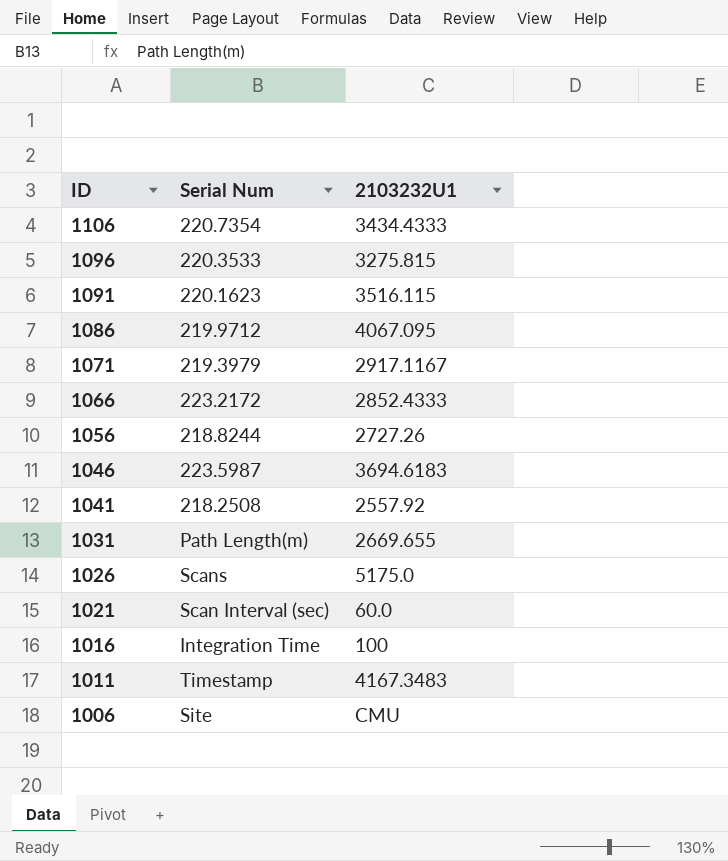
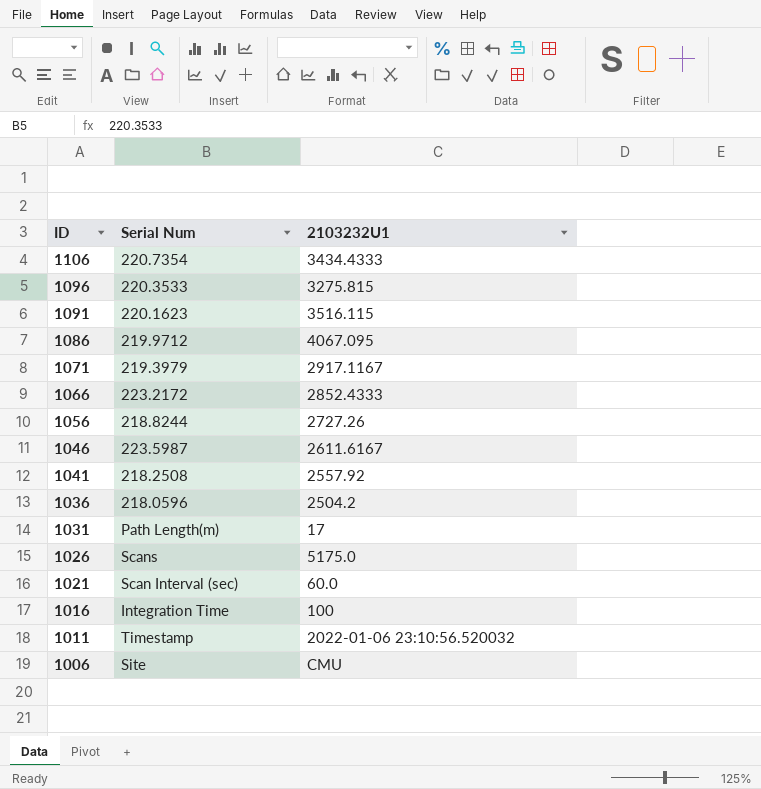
1046 | 2103232U1: 3694.6183 -> 2611.6167
row 1036: none -> 218.0596 | 2504.2
1031 | 2103232U1: 2669.655 -> 17
1011 | 2103232U1: 4167.3483 -> 2022-01-06 23:10:56.520032

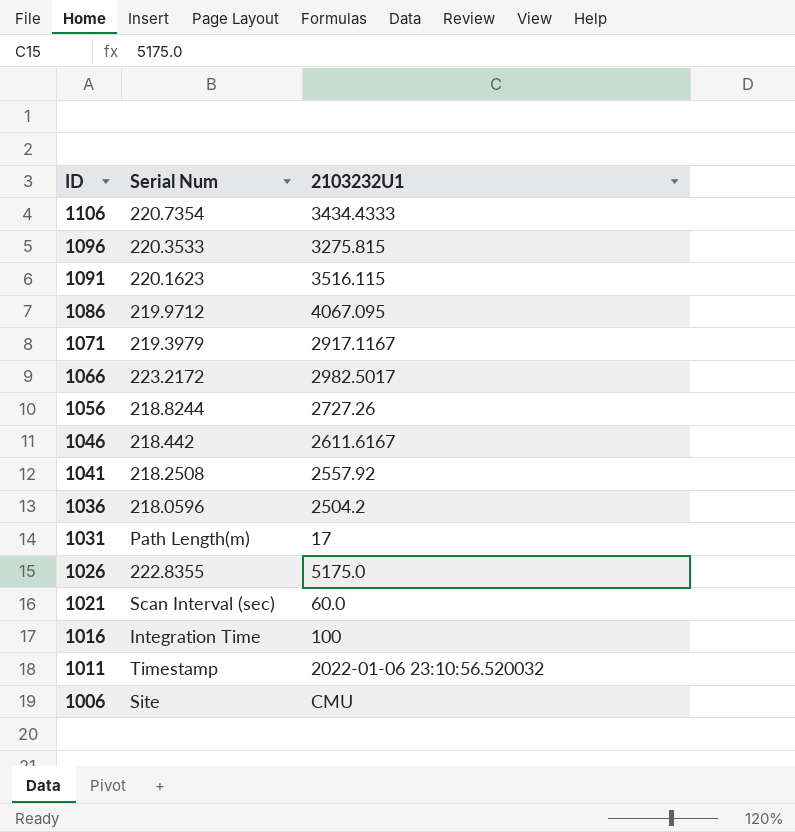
1066 | 2103232U1: 2852.4333 -> 2982.5017
1046 | Serial Num: 223.5987 -> 218.442
1026 | Serial Num: Scans -> 222.8355

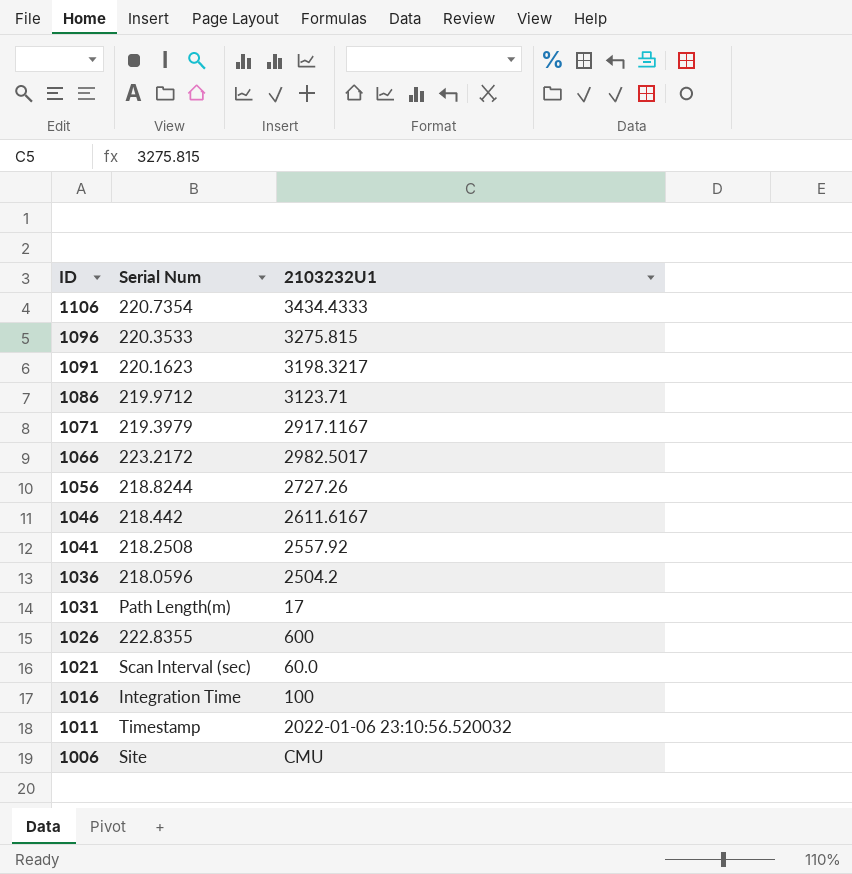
1091 | 2103232U1: 3516.115 -> 3198.3217
1086 | 2103232U1: 4067.095 -> 3123.71
1026 | 2103232U1: 5175.0 -> 600

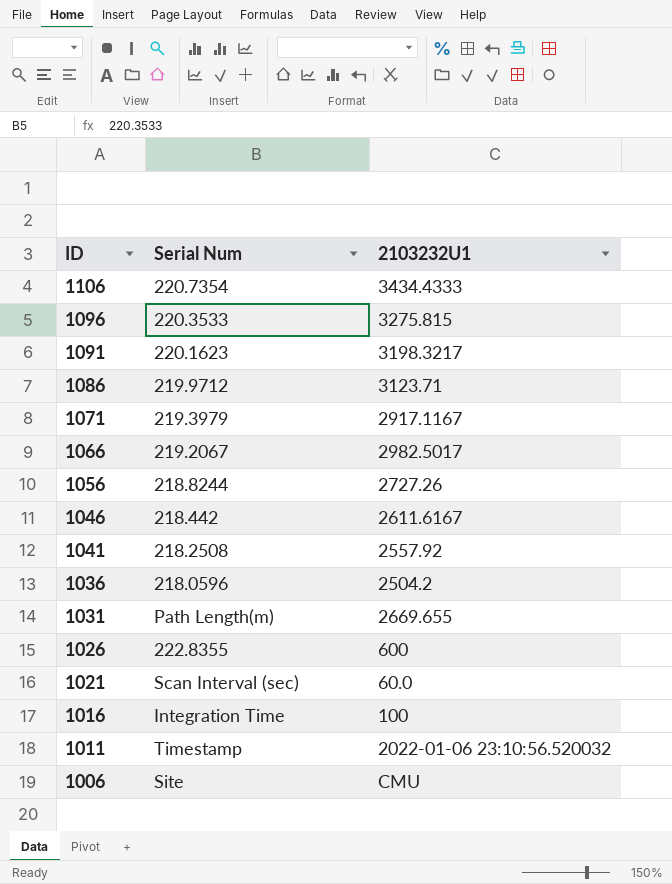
1066 | Serial Num: 223.2172 -> 219.2067
1031 | 2103232U1: 17 -> 2669.655

